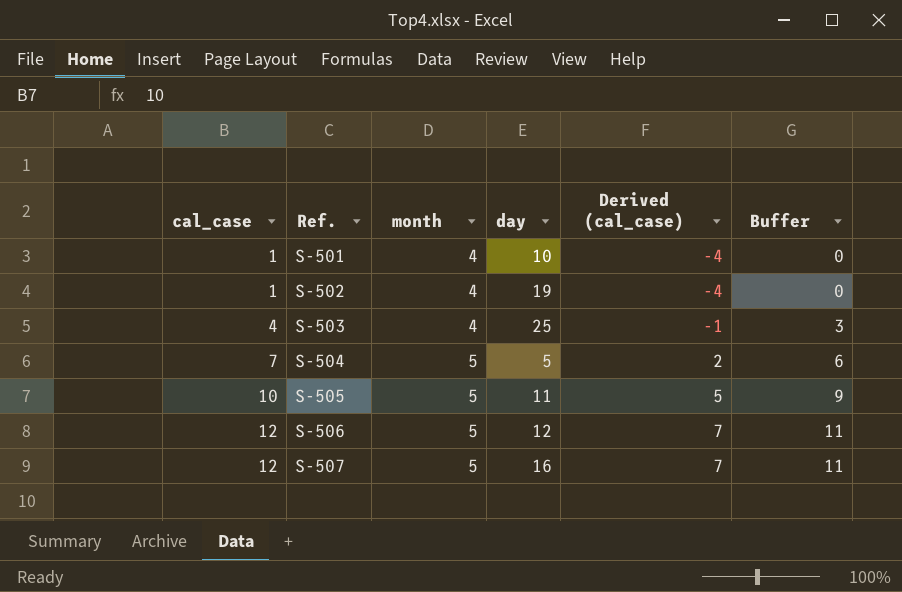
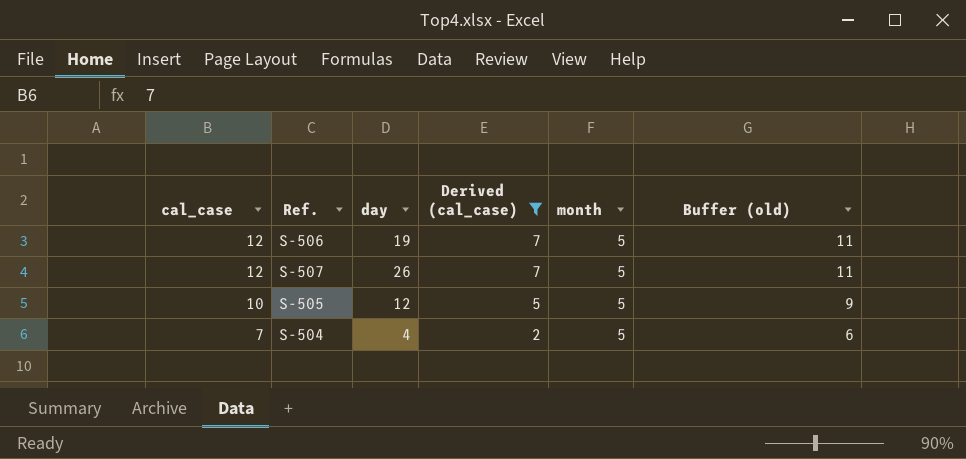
filter: none -> Derived (cal_case) >= 2
row order: cal_case ascending -> cal_case descending
column month | position: 3 -> 5
column name: Buffer -> Buffer (old)
S-506 | day: 12 -> 19
S-507 | day: 16 -> 26
S-505 | day: 11 -> 12
S-504 | day: 5 -> 4

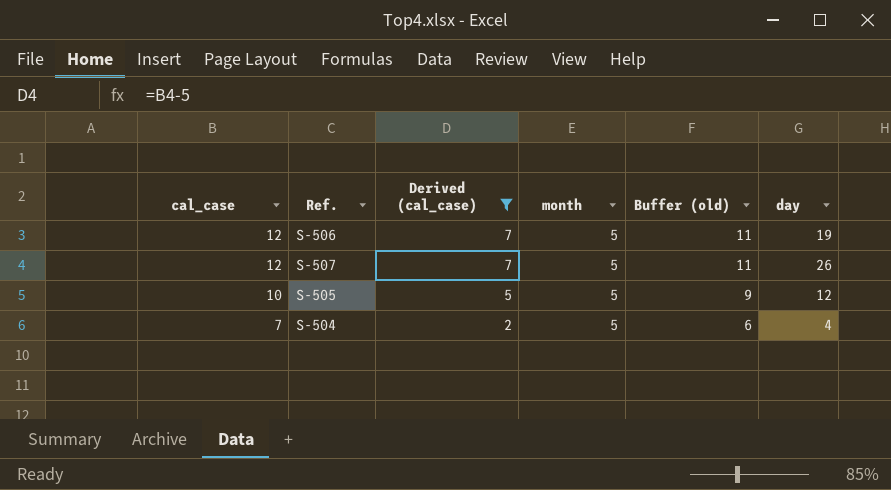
column day | position: 3 -> 6

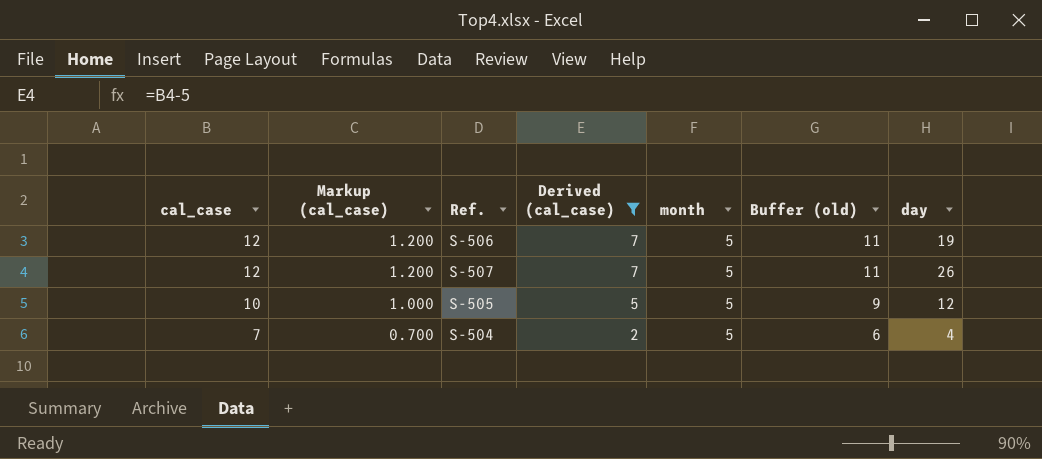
column Markup (cal_case) | formula: none -> [cal_case] * 0.1

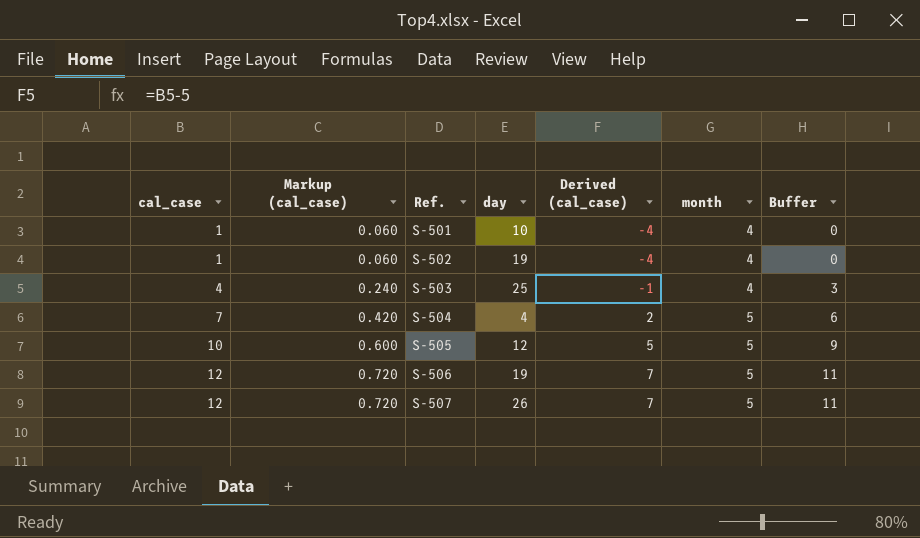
filter: Derived (cal_case) >= 2 -> none
row order: cal_case descending -> cal_case ascending
column Markup (cal_case) | formula: [cal_case] * 0.1 -> [cal_case] * 0.06
column day | position: 7 -> 4
column name: Buffer (old) -> Buffer

